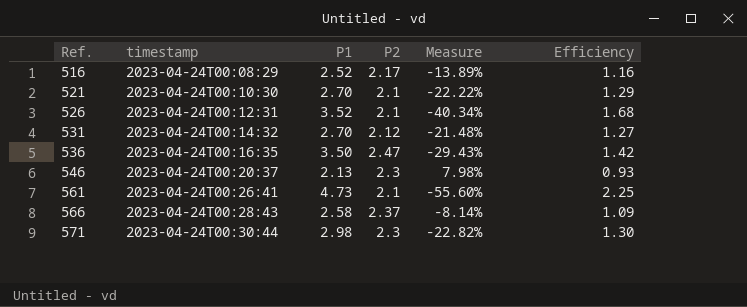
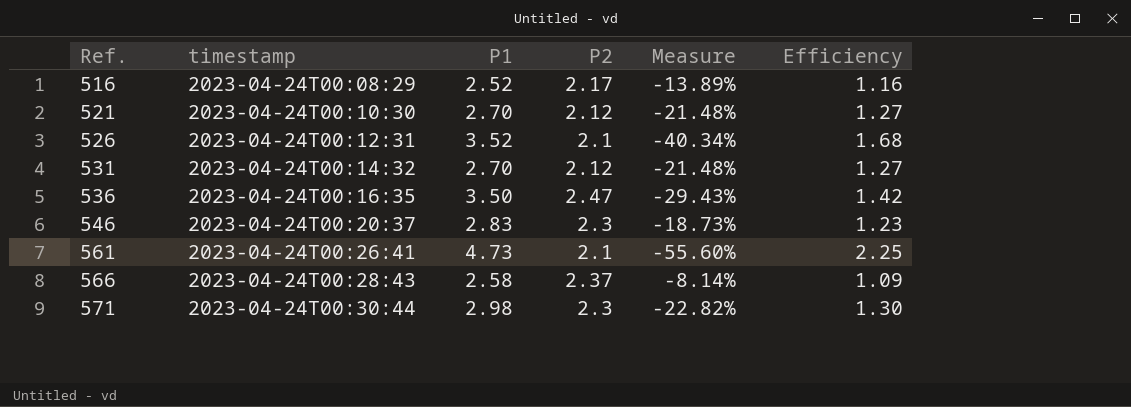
521 | P2: 2.1 -> 2.12
521 | Measure: -22.22% -> -21.48%
521 | Efficiency: 1.29 -> 1.27
546 | P1: 2.13 -> 2.83
546 | Measure: 7.98% -> -18.73%
546 | Efficiency: 0.93 -> 1.23

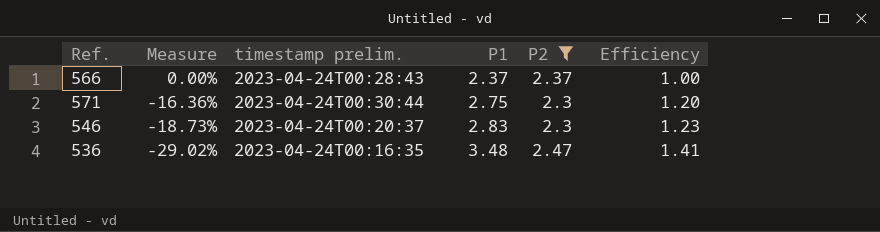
filter: none -> P2 >= 2.3
row order: Ref. ascending -> Measure descending
column Measure | position: 5 -> 2
column name: timestamp -> timestamp prelim.
566 | Measure: -8.14% -> 0.00%
566 | P1: 2.58 -> 2.37
566 | Efficiency: 1.09 -> 1.00
571 | Measure: -22.82% -> -16.36%
571 | P1: 2.98 -> 2.75
571 | Efficiency: 1.30 -> 1.20
536 | Measure: -29.43% -> -29.02%
536 | P1: 3.50 -> 3.48
536 | Efficiency: 1.42 -> 1.41

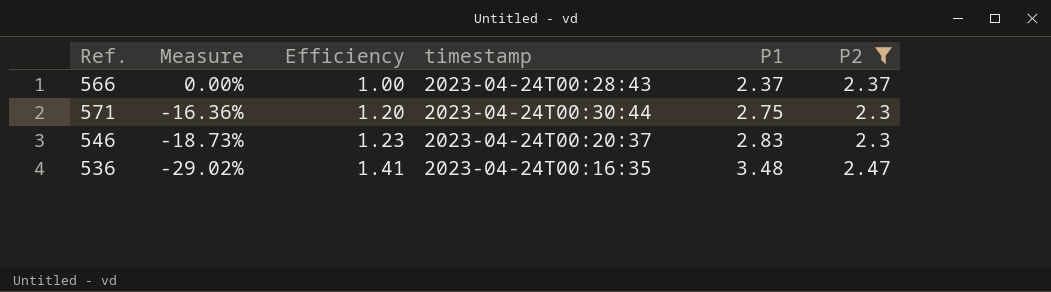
column Efficiency | position: 6 -> 3
column name: timestamp prelim. -> timestamp

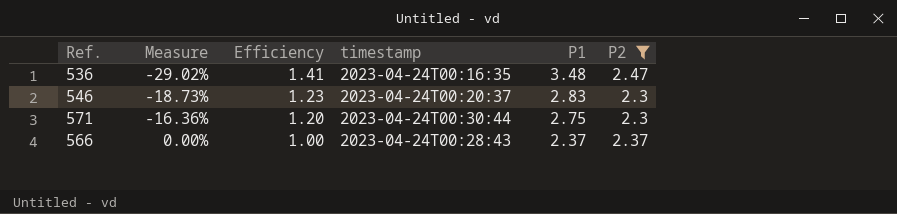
row order: Measure descending -> Measure ascending

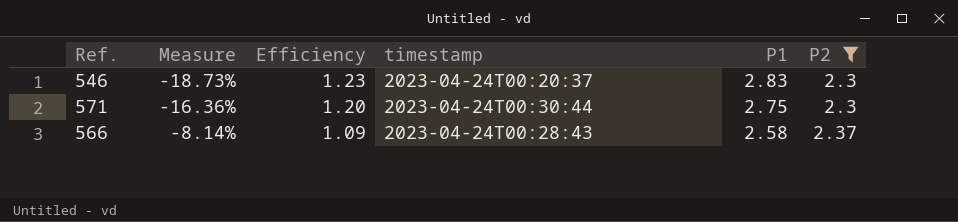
row 536: -29.02% | 1.41 | 2023-04-24T00:16:35 | 3.48 | 2.47 -> none
566 | Measure: 0.00% -> -8.14%
566 | Efficiency: 1.00 -> 1.09
566 | P1: 2.37 -> 2.58

